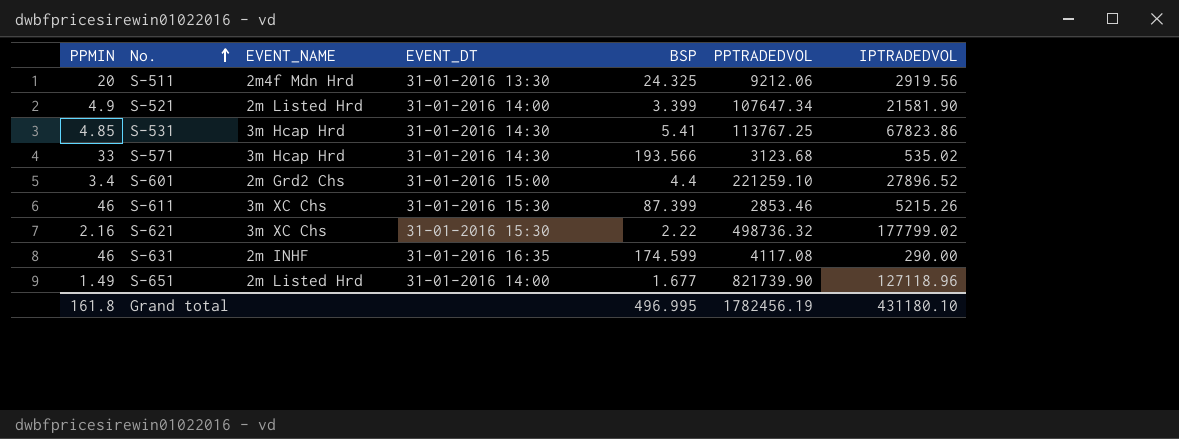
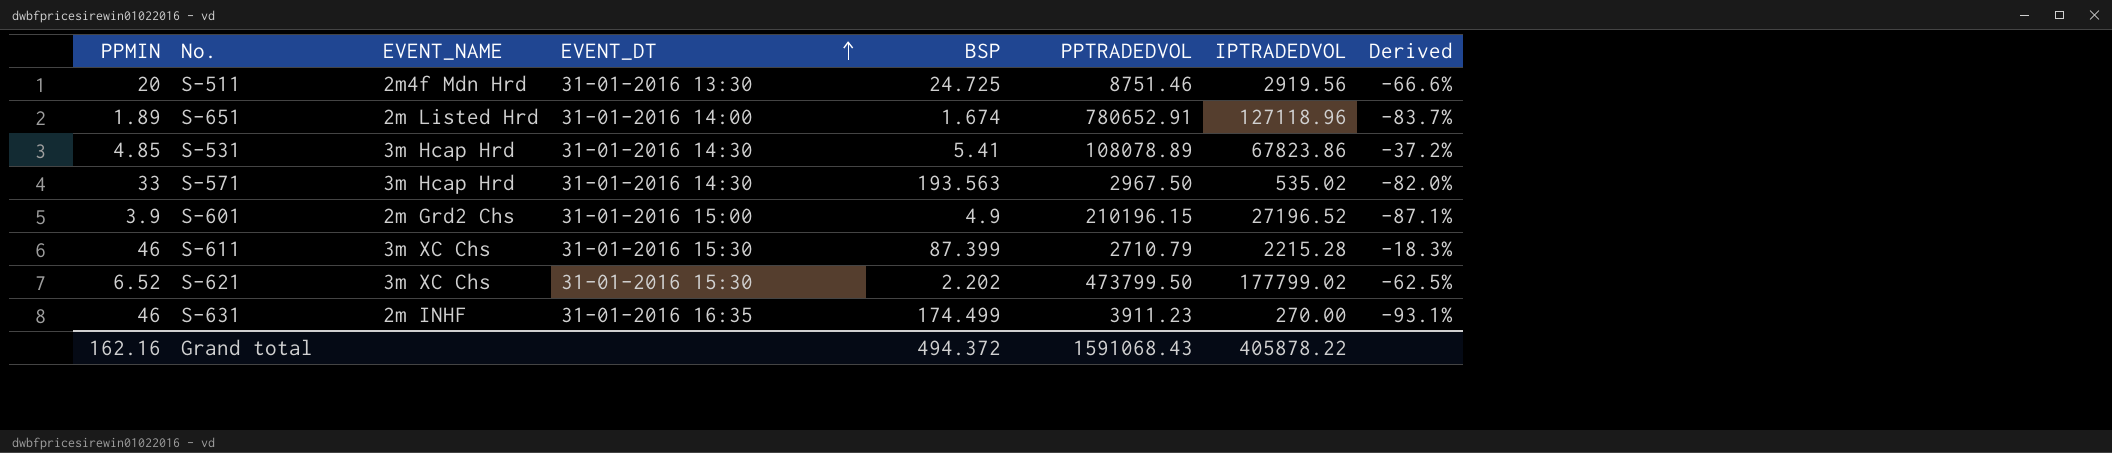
row order: No. ascending -> EVENT_DT ascending
column Derived | formula: none -> ([IPTRADEDVOL] - [PPTRADEDVOL]) / [PPTRADEDVOL]
row S-521: 4.9 | 2m Listed Hrd | 31-01-2016 14:00 | 3.399 | 107647.34 | 21581.90 -> none
S-511 | BSP: 24.325 -> 24.725
S-511 | PPTRADEDVOL: 9212.06 -> 8751.46
S-651 | PPMIN: 1.49 -> 1.89
S-651 | BSP: 1.677 -> 1.674
S-651 | PPTRADEDVOL: 821739.90 -> 780652.91
S-531 | PPTRADEDVOL: 113767.25 -> 108078.89
S-571 | BSP: 193.566 -> 193.563
S-571 | PPTRADEDVOL: 3123.68 -> 2967.50
S-601 | PPMIN: 3.4 -> 3.9
S-601 | BSP: 4.4 -> 4.9
S-601 | PPTRADEDVOL: 221259.10 -> 210196.15
S-601 | IPTRADEDVOL: 27896.52 -> 27196.52
S-611 | PPTRADEDVOL: 2853.46 -> 2710.79
S-611 | IPTRADEDVOL: 5215.26 -> 2215.28
S-621 | PPMIN: 2.16 -> 6.52
S-621 | BSP: 2.22 -> 2.202
S-621 | PPTRADEDVOL: 498736.32 -> 473799.50
S-631 | BSP: 174.599 -> 174.499
S-631 | PPTRADEDVOL: 4117.08 -> 3911.23
S-631 | IPTRADEDVOL: 290.00 -> 270.00
Grand total | PPMIN: 161.8 -> 162.16
Grand total | BSP: 496.995 -> 494.372
Grand total | PPTRADEDVOL: 1782456.19 -> 1591068.43
Grand total | IPTRADEDVOL: 431180.10 -> 405878.22

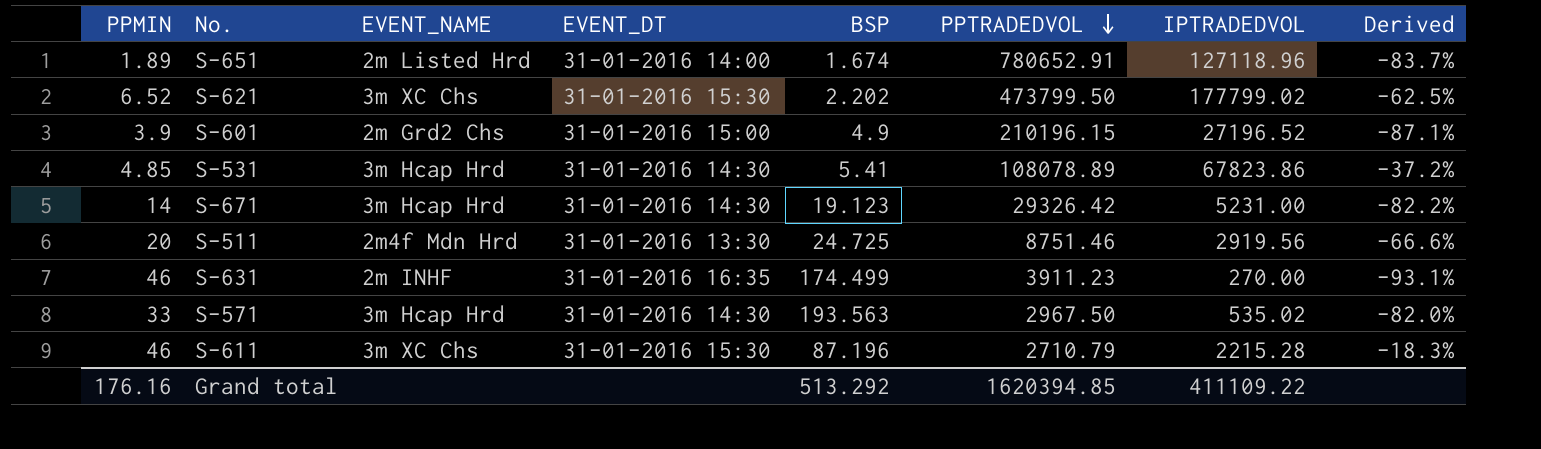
row order: EVENT_DT ascending -> PPTRADEDVOL descending
row S-671: none -> 14 | 3m Hcap Hrd | 31-01-2016 14:30 | 19.123 | 29326.42 | 5231.00 | -82.2%
S-611 | BSP: 87.399 -> 87.196
Grand total | PPMIN: 162.16 -> 176.16
Grand total | BSP: 494.372 -> 513.292
Grand total | PPTRADEDVOL: 1591068.43 -> 1620394.85
Grand total | IPTRADEDVOL: 405878.22 -> 411109.22

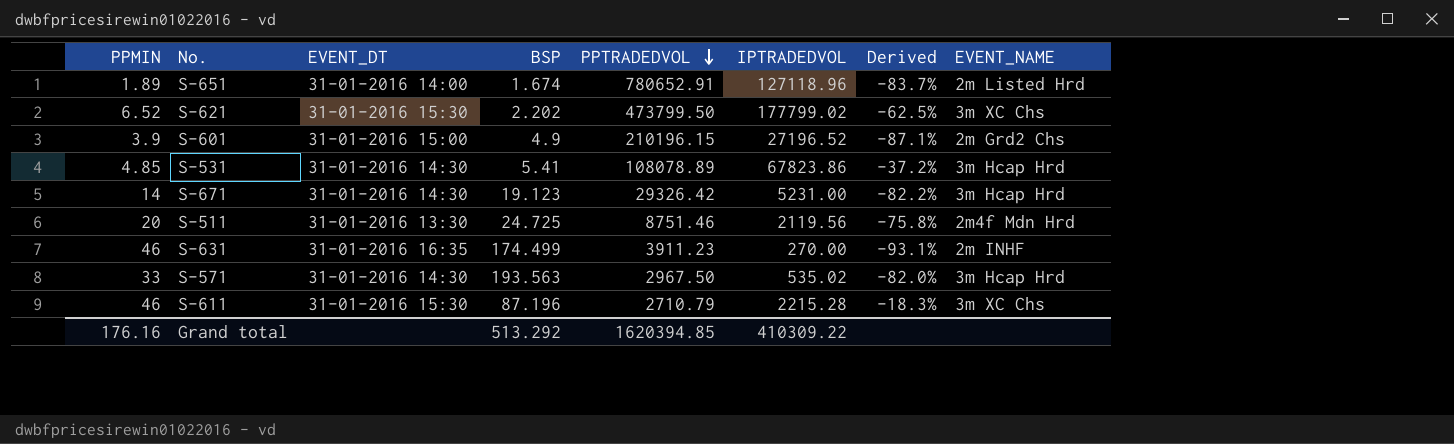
column EVENT_NAME | position: 3 -> 8
S-511 | IPTRADEDVOL: 2919.56 -> 2119.56
S-511 | Derived: -66.6% -> -75.8%
Grand total | IPTRADEDVOL: 411109.22 -> 410309.22

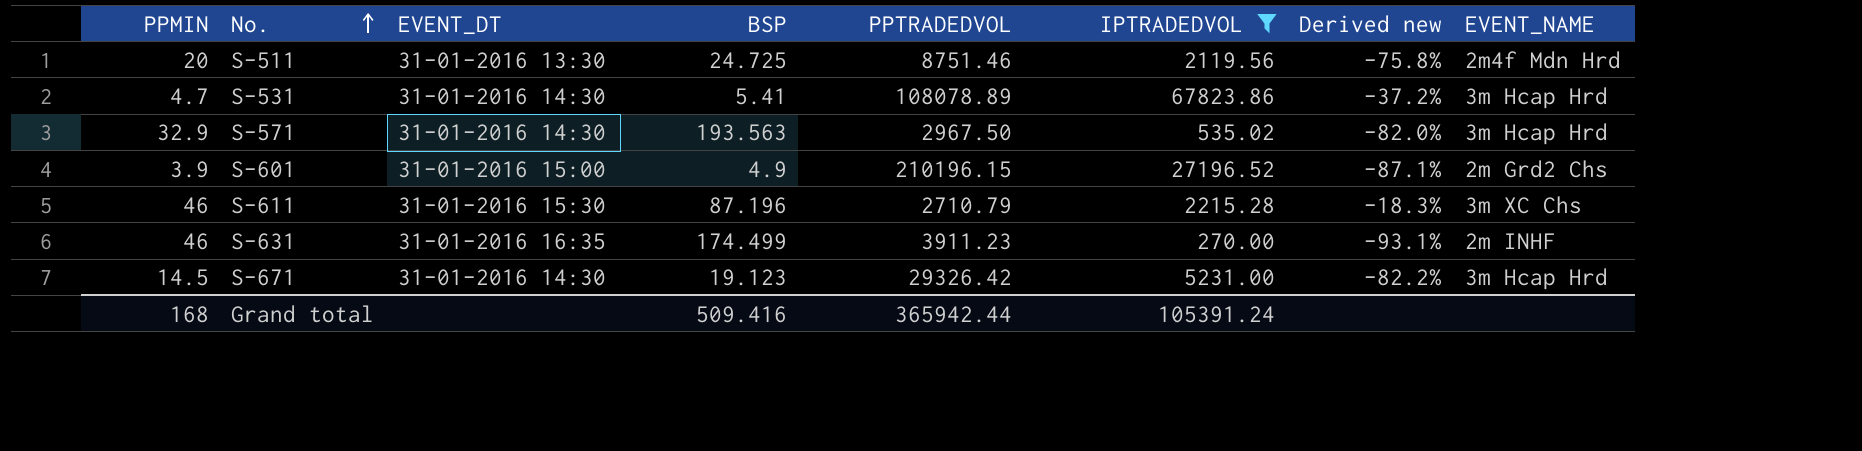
filter: none -> IPTRADEDVOL <= 67823.86
row order: PPTRADEDVOL descending -> No. ascending
column name: Derived -> Derived new
S-531 | PPMIN: 4.85 -> 4.7
S-571 | PPMIN: 33 -> 32.9
S-671 | PPMIN: 14 -> 14.5
Grand total | PPMIN: 176.16 -> 168
Grand total | BSP: 513.292 -> 509.416
Grand total | PPTRADEDVOL: 1620394.85 -> 365942.44
Grand total | IPTRADEDVOL: 410309.22 -> 105391.24

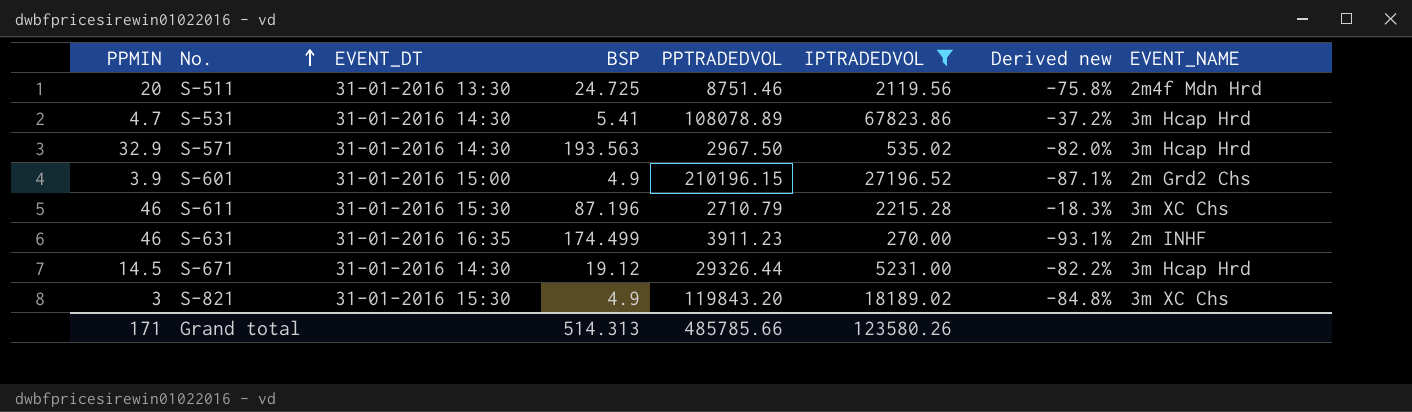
S-671 | BSP: 19.123 -> 19.12
S-671 | PPTRADEDVOL: 29326.42 -> 29326.44
row S-821: none -> 3 | 31-01-2016 15:30 | 4.9 | 119843.20 | 18189.02 | -84.8% | 3m XC Chs
Grand total | PPMIN: 168 -> 171
Grand total | BSP: 509.416 -> 514.313
Grand total | PPTRADEDVOL: 365942.44 -> 485785.66
Grand total | IPTRADEDVOL: 105391.24 -> 123580.26

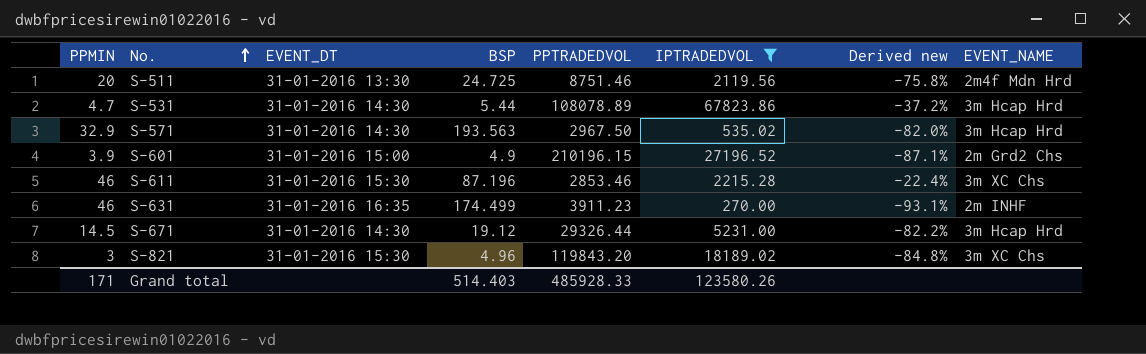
S-531 | BSP: 5.41 -> 5.44
S-611 | PPTRADEDVOL: 2710.79 -> 2853.46
S-611 | Derived new: -18.3% -> -22.4%
S-821 | BSP: 4.9 -> 4.96
Grand total | BSP: 514.313 -> 514.403
Grand total | PPTRADEDVOL: 485785.66 -> 485928.33

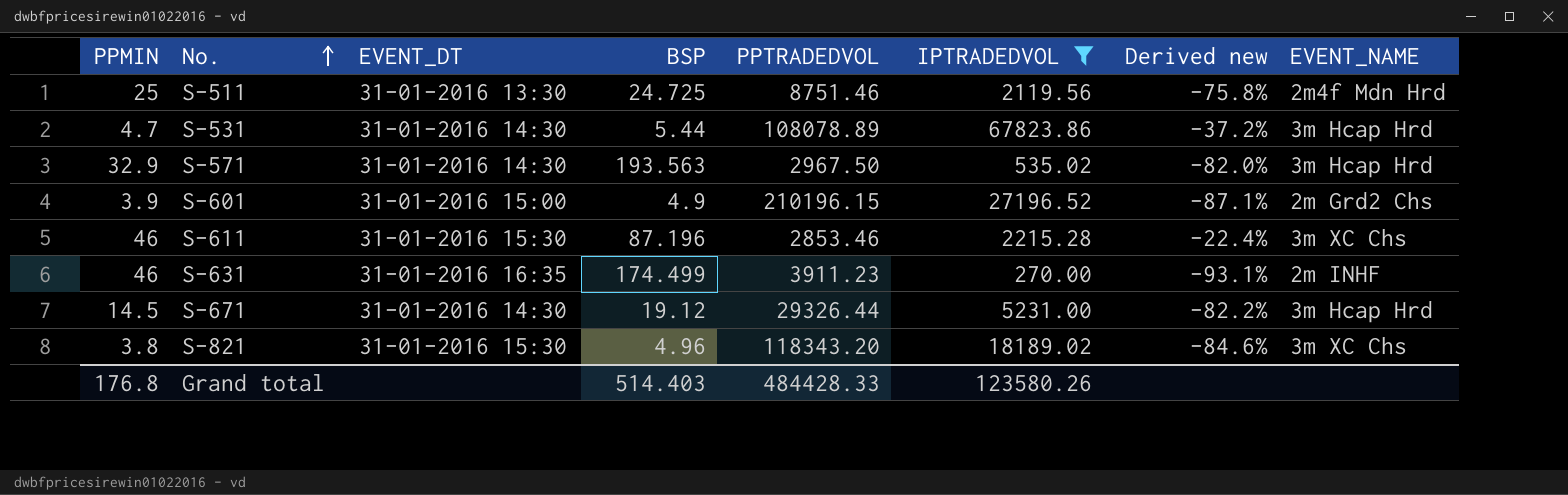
S-511 | PPMIN: 20 -> 25
S-821 | PPMIN: 3 -> 3.8
S-821 | PPTRADEDVOL: 119843.20 -> 118343.20
S-821 | Derived new: -84.8% -> -84.6%
Grand total | PPMIN: 171 -> 176.8
Grand total | PPTRADEDVOL: 485928.33 -> 484428.33

